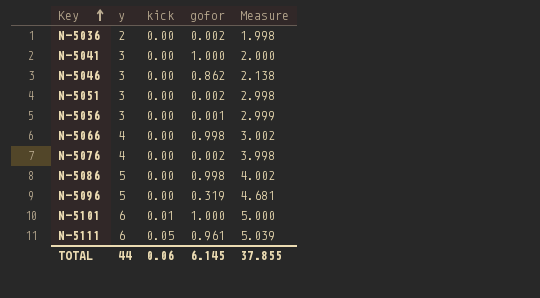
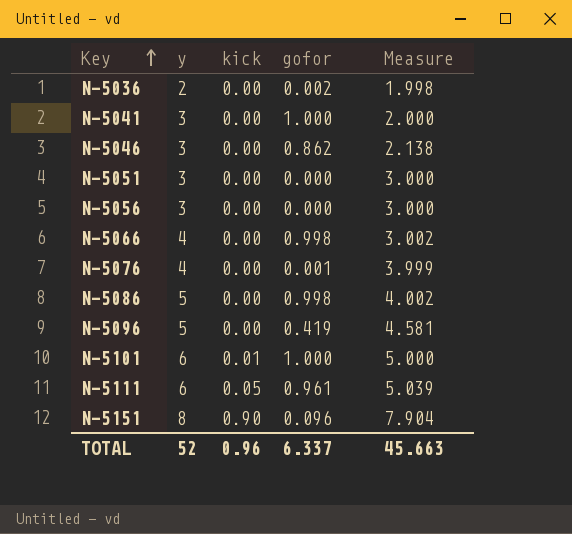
N-5051 | gofor: 0.002 -> 0.000
N-5051 | Measure: 2.998 -> 3.000
N-5056 | gofor: 0.001 -> 0.000
N-5056 | Measure: 2.999 -> 3.000
N-5076 | gofor: 0.002 -> 0.001
N-5076 | Measure: 3.998 -> 3.999
N-5096 | gofor: 0.319 -> 0.419
N-5096 | Measure: 4.681 -> 4.581
row N-5151: none -> 8 | 0.90 | 0.096 | 7.904
TOTAL | y: 44 -> 52
TOTAL | kick: 0.06 -> 0.96
TOTAL | gofor: 6.145 -> 6.337
TOTAL | Measure: 37.855 -> 45.663

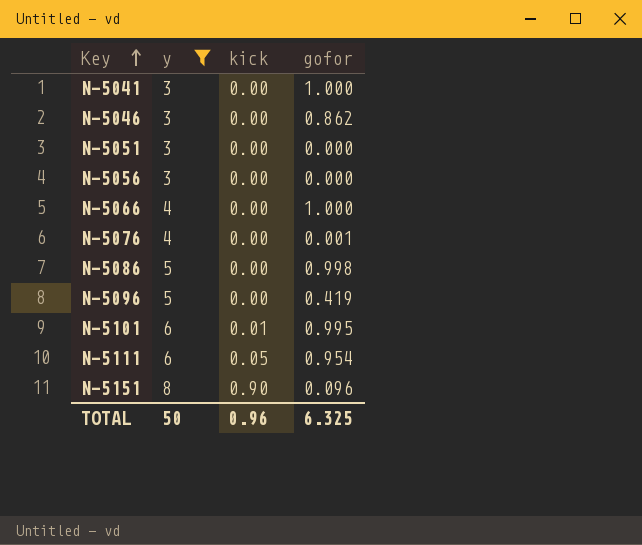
filter: none -> y != 2
column Measure | formula: [y] - [gofor] -> none
N-5066 | gofor: 0.998 -> 1.000
N-5101 | gofor: 1.000 -> 0.995
N-5111 | gofor: 0.961 -> 0.954
TOTAL | y: 52 -> 50
TOTAL | gofor: 6.337 -> 6.325

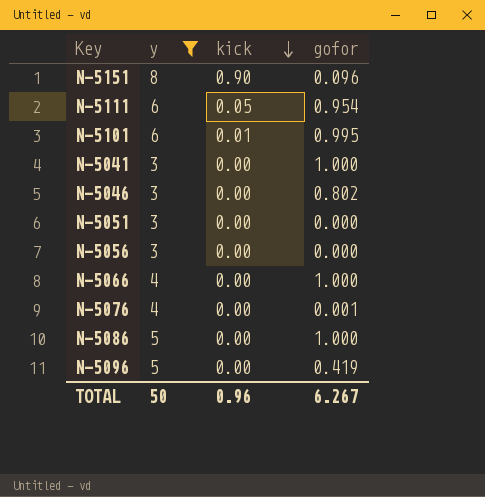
row order: Key ascending -> kick descending
N-5046 | gofor: 0.862 -> 0.802
N-5086 | gofor: 0.998 -> 1.000
TOTAL | gofor: 6.325 -> 6.267

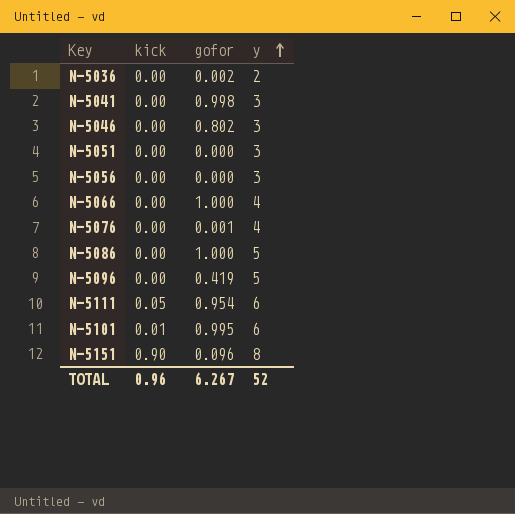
filter: y != 2 -> none
row order: kick descending -> y ascending
column y | position: 2 -> 4
N-5041 | gofor: 1.000 -> 0.998
TOTAL | y: 50 -> 52

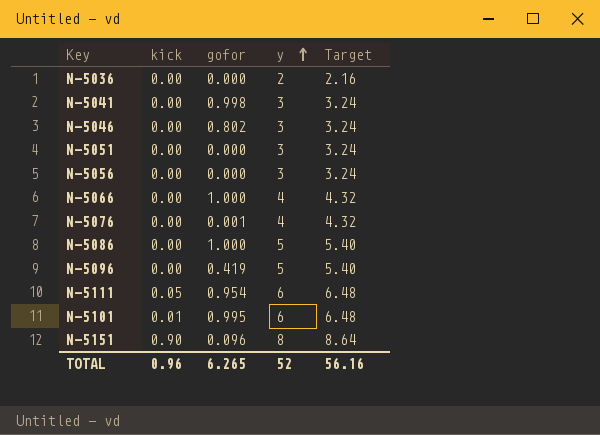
column Target | formula: none -> [y] * 1.08
N-5036 | gofor: 0.002 -> 0.000
TOTAL | gofor: 6.267 -> 6.265

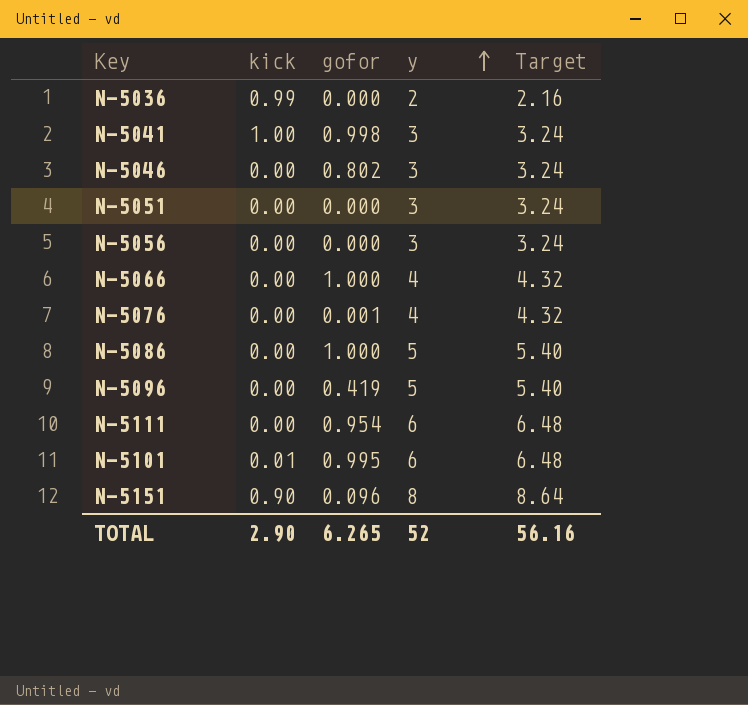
N-5036 | kick: 0.00 -> 0.99
N-5041 | kick: 0.00 -> 1.00
N-5111 | kick: 0.05 -> 0.00
TOTAL | kick: 0.96 -> 2.90

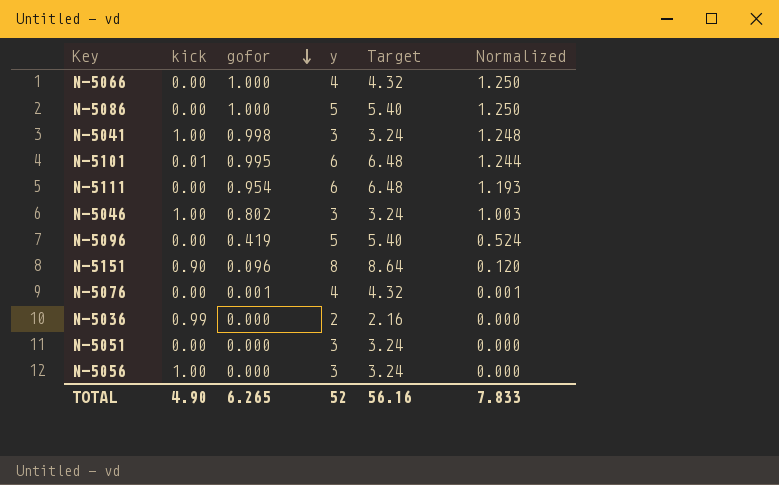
row order: y ascending -> gofor descending
column Normalized | formula: none -> [gofor] * 1.25
N-5046 | kick: 0.00 -> 1.00
N-5056 | kick: 0.00 -> 1.00
TOTAL | kick: 2.90 -> 4.90

